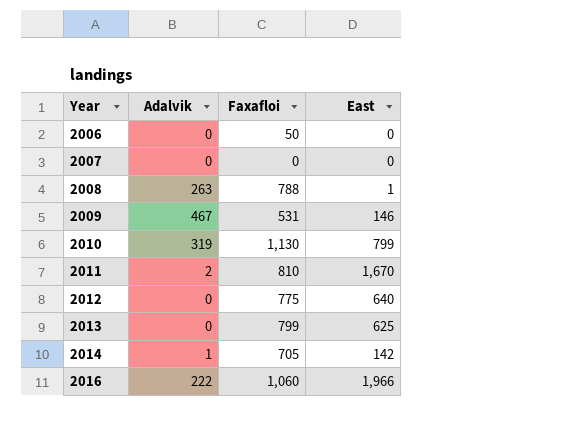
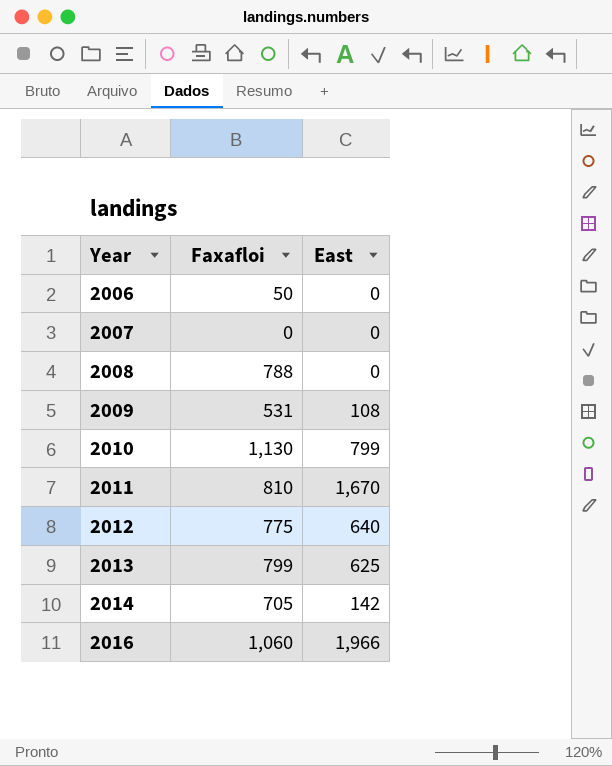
column Adalvik | position: 2 -> none
2008 | East: 1 -> 0
2009 | East: 146 -> 108

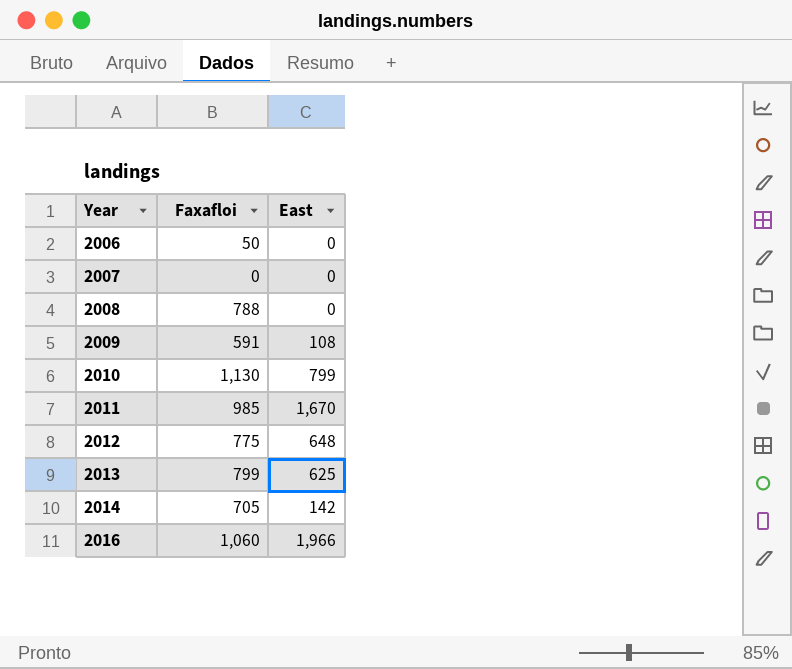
2009 | Faxafloi: 531 -> 591
2011 | Faxafloi: 810 -> 985
2012 | East: 640 -> 648

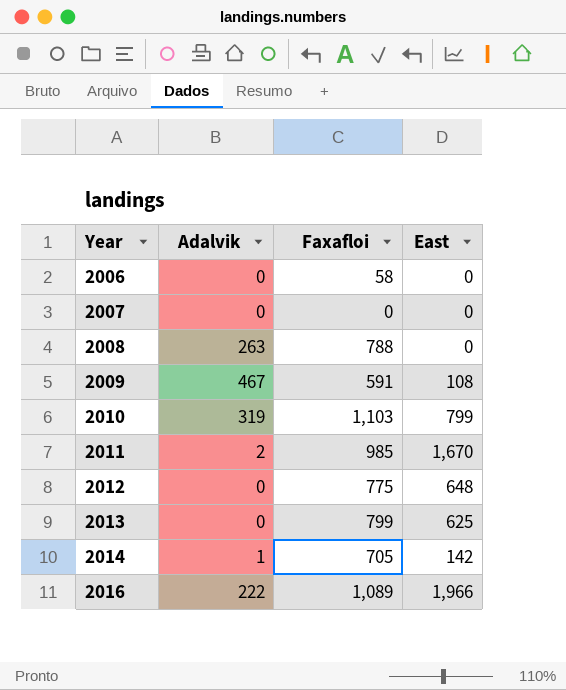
column Adalvik | position: none -> 2
2006 | Faxafloi: 50 -> 58
2010 | Faxafloi: 1,130 -> 1,103
2016 | Faxafloi: 1,060 -> 1,089

